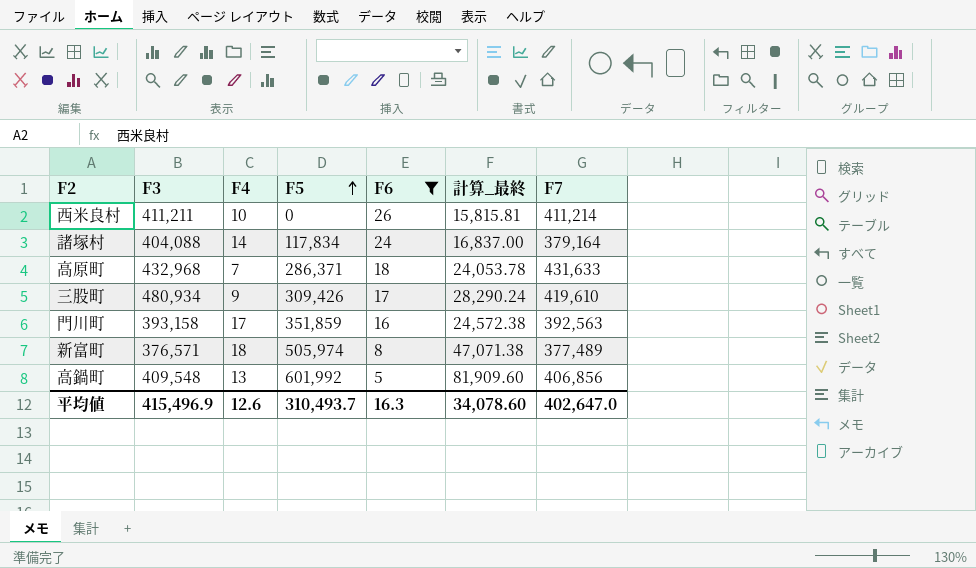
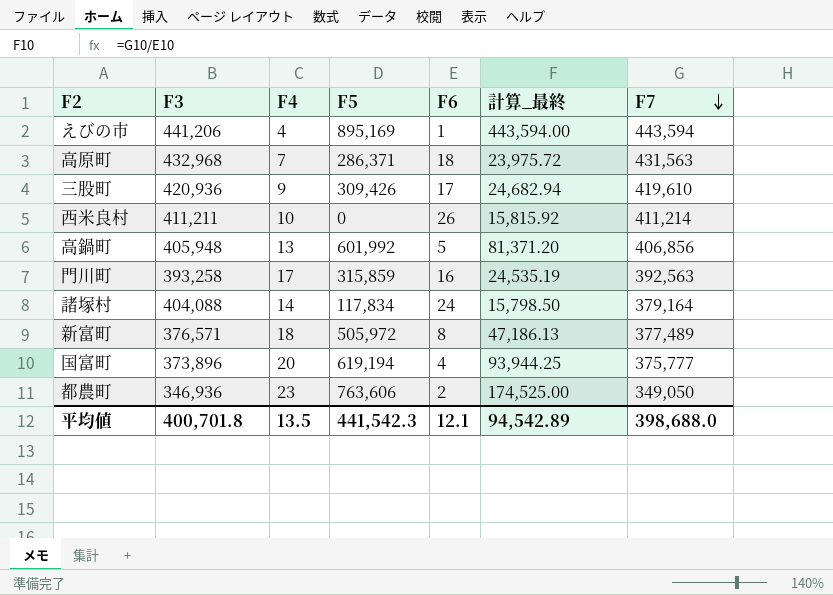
filter: F6 >= 5 -> none
row order: F5 ascending -> F7 descending
column 計算_最終 | formula: [F3] / [F6] -> [F7] / [F6]
高原町 | F7: 431,633 -> 431,563
三股町 | F3: 480,934 -> 420,936
高鍋町 | F3: 409,548 -> 405,948
門川町 | F3: 393,158 -> 393,258
門川町 | F5: 351,859 -> 315,859
新富町 | F5: 505,974 -> 505,972
平均値 | F3: 415,496.9 -> 400,701.8
平均値 | F4: 12.6 -> 13.5
平均値 | F5: 310,493.7 -> 441,542.3
平均値 | F6: 16.3 -> 12.1
平均値 | 計算_最終: 34,078.60 -> 94,542.89
平均値 | F7: 402,647.0 -> 398,688.0

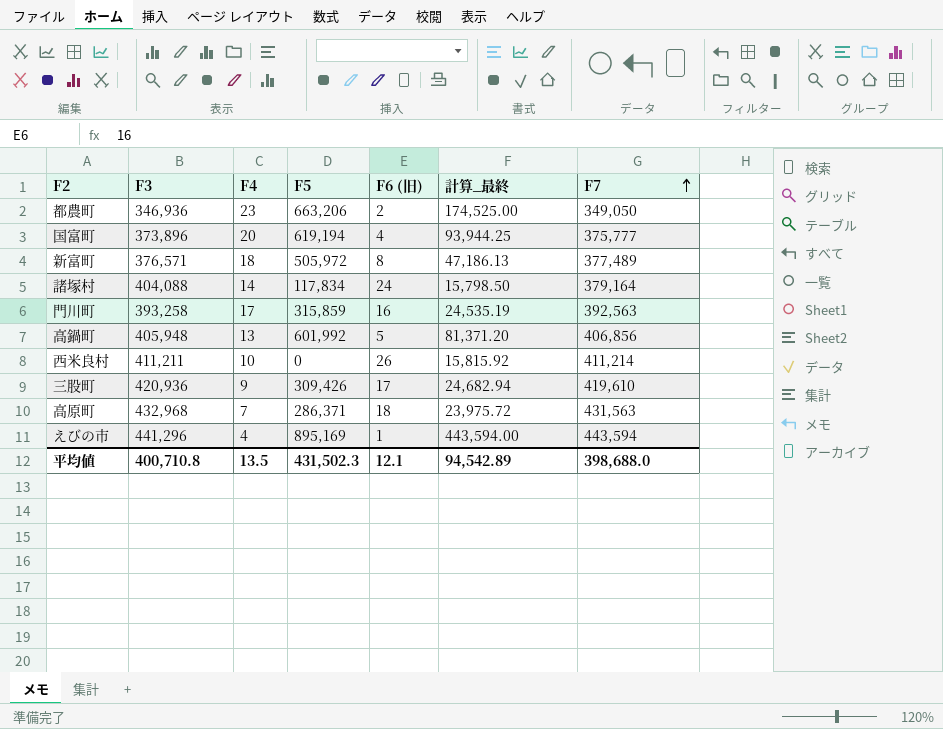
row order: F7 descending -> F7 ascending
column name: F6 -> F6 (旧)
都農町 | F5: 763,606 -> 663,206
えびの市 | F3: 441,206 -> 441,296
平均値 | F3: 400,701.8 -> 400,710.8
平均値 | F5: 441,542.3 -> 431,502.3

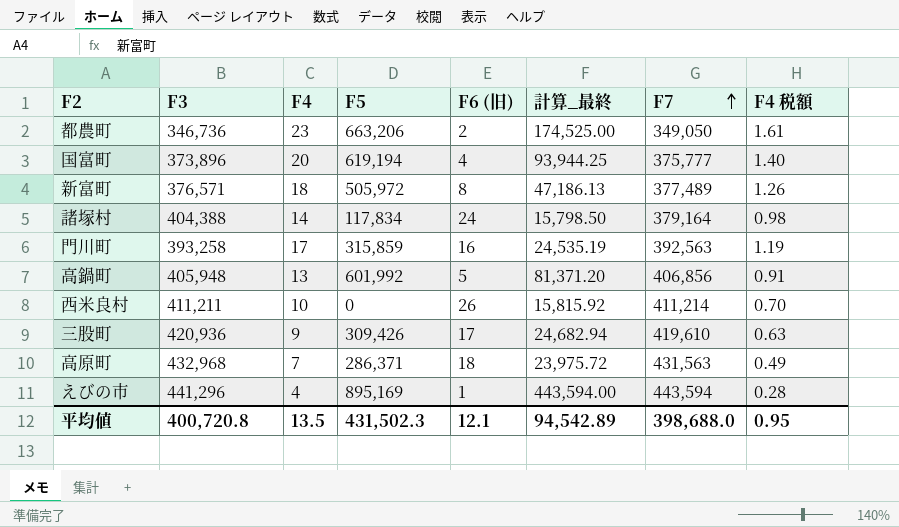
column F4 税額 | formula: none -> [F4] * 0.07
都農町 | F3: 346,936 -> 346,736
諸塚村 | F3: 404,088 -> 404,388
平均値 | F3: 400,710.8 -> 400,720.8

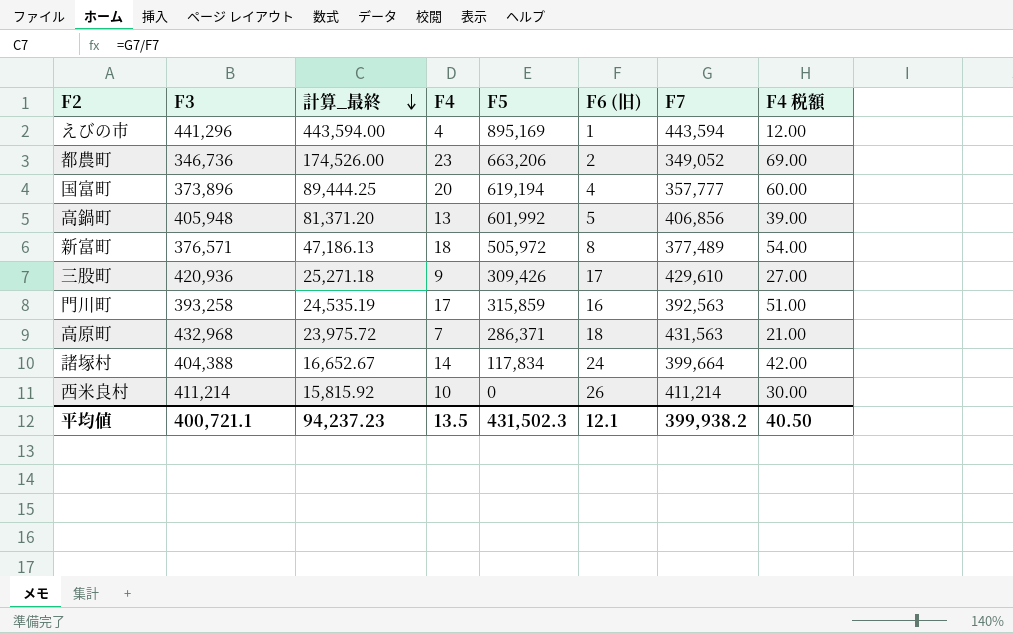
row order: F7 ascending -> 計算_最終 descending
column 計算_最終 | position: 6 -> 3
column F4 税額 | formula: [F4] * 0.07 -> [F4] * 3
都農町 | 計算_最終: 174,525.00 -> 174,526.00
都農町 | F7: 349,050 -> 349,052
国富町 | 計算_最終: 93,944.25 -> 89,444.25
国富町 | F7: 375,777 -> 357,777
三股町 | 計算_最終: 24,682.94 -> 25,271.18
三股町 | F7: 419,610 -> 429,610
諸塚村 | 計算_最終: 15,798.50 -> 16,652.67
諸塚村 | F7: 379,164 -> 399,664
西米良村 | F3: 411,211 -> 411,214
平均値 | F3: 400,720.8 -> 400,721.1
平均値 | 計算_最終: 94,542.89 -> 94,237.23
平均値 | F7: 398,688.0 -> 399,938.2
平均値 | F4 税額: 0.95 -> 40.50

